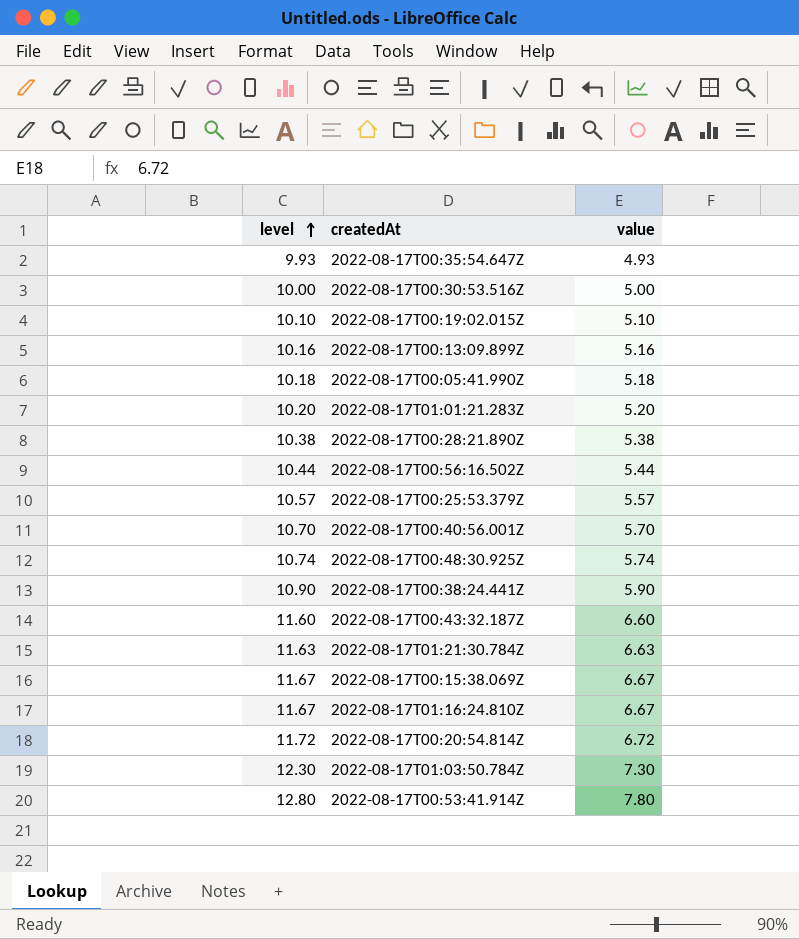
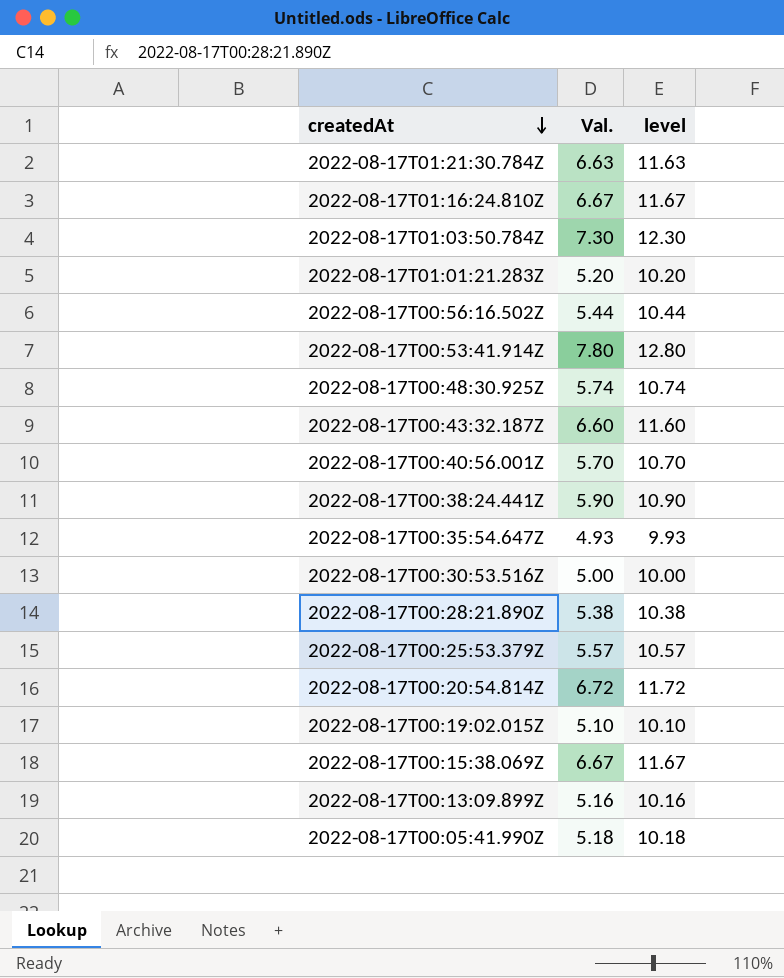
row order: level ascending -> createdAt descending
column name: value -> Val.
column level | position: 1 -> 3

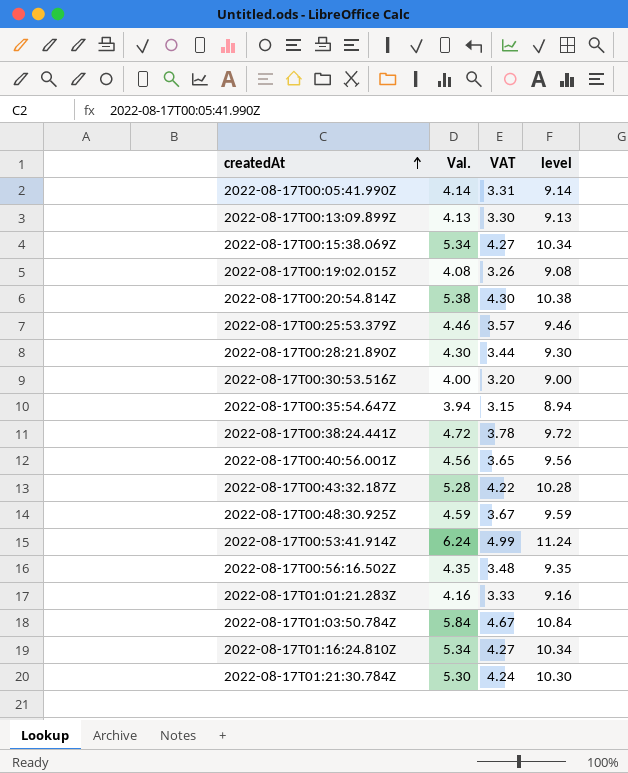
row order: createdAt descending -> createdAt ascending
column VAT | formula: none -> [Val.] * 0.8
2022-08-17T00:05:41.990Z | Val.: 5.18 -> 4.14
2022-08-17T00:05:41.990Z | level: 10.18 -> 9.14
2022-08-17T00:13:09.899Z | Val.: 5.16 -> 4.13
2022-08-17T00:13:09.899Z | level: 10.16 -> 9.13
2022-08-17T00:15:38.069Z | Val.: 6.67 -> 5.34
2022-08-17T00:15:38.069Z | level: 11.67 -> 10.34
2022-08-17T00:19:02.015Z | Val.: 5.10 -> 4.08
2022-08-17T00:19:02.015Z | level: 10.10 -> 9.08
2022-08-17T00:20:54.814Z | Val.: 6.72 -> 5.38
2022-08-17T00:20:54.814Z | level: 11.72 -> 10.38
2022-08-17T00:25:53.379Z | Val.: 5.57 -> 4.46
2022-08-17T00:25:53.379Z | level: 10.57 -> 9.46
2022-08-17T00:28:21.890Z | Val.: 5.38 -> 4.30
2022-08-17T00:28:21.890Z | level: 10.38 -> 9.30
2022-08-17T00:30:53.516Z | Val.: 5.00 -> 4.00
2022-08-17T00:30:53.516Z | level: 10.00 -> 9.00
2022-08-17T00:35:54.647Z | Val.: 4.93 -> 3.94
2022-08-17T00:35:54.647Z | level: 9.93 -> 8.94
2022-08-17T00:38:24.441Z | Val.: 5.90 -> 4.72
2022-08-17T00:38:24.441Z | level: 10.90 -> 9.72
2022-08-17T00:40:56.001Z | Val.: 5.70 -> 4.56
2022-08-17T00:40:56.001Z | level: 10.70 -> 9.56
2022-08-17T00:43:32.187Z | Val.: 6.60 -> 5.28
2022-08-17T00:43:32.187Z | level: 11.60 -> 10.28
2022-08-17T00:48:30.925Z | Val.: 5.74 -> 4.59
2022-08-17T00:48:30.925Z | level: 10.74 -> 9.59
2022-08-17T00:53:41.914Z | Val.: 7.80 -> 6.24
2022-08-17T00:53:41.914Z | level: 12.80 -> 11.24
2022-08-17T00:56:16.502Z | Val.: 5.44 -> 4.35
2022-08-17T00:56:16.502Z | level: 10.44 -> 9.35
2022-08-17T01:01:21.283Z | Val.: 5.20 -> 4.16
2022-08-17T01:01:21.283Z | level: 10.20 -> 9.16
2022-08-17T01:03:50.784Z | Val.: 7.30 -> 5.84
2022-08-17T01:03:50.784Z | level: 12.30 -> 10.84
2022-08-17T01:16:24.810Z | Val.: 6.67 -> 5.34
2022-08-17T01:16:24.810Z | level: 11.67 -> 10.34
2022-08-17T01:21:30.784Z | Val.: 6.63 -> 5.30
2022-08-17T01:21:30.784Z | level: 11.63 -> 10.30

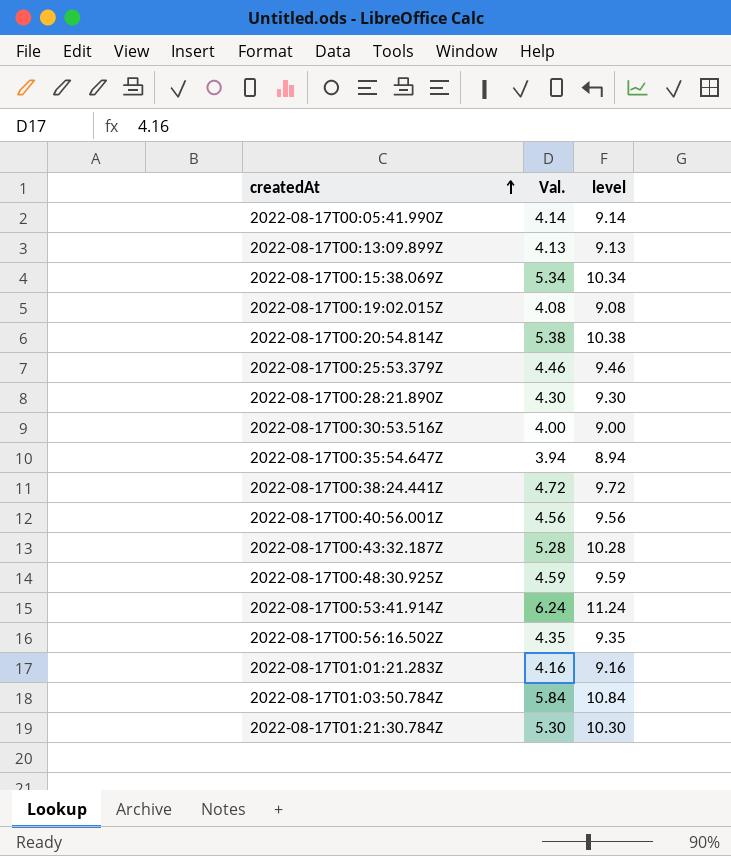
column VAT | formula: [Val.] * 0.8 -> none
row 2022-08-17T01:16:24.810Z: 5.34 | 4.27 | 10.34 -> none

